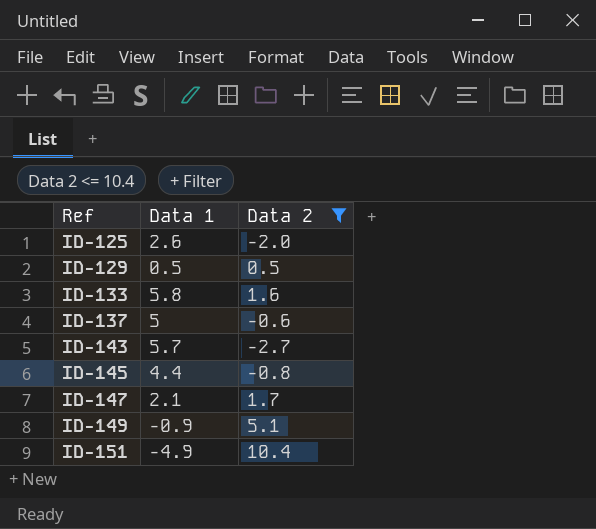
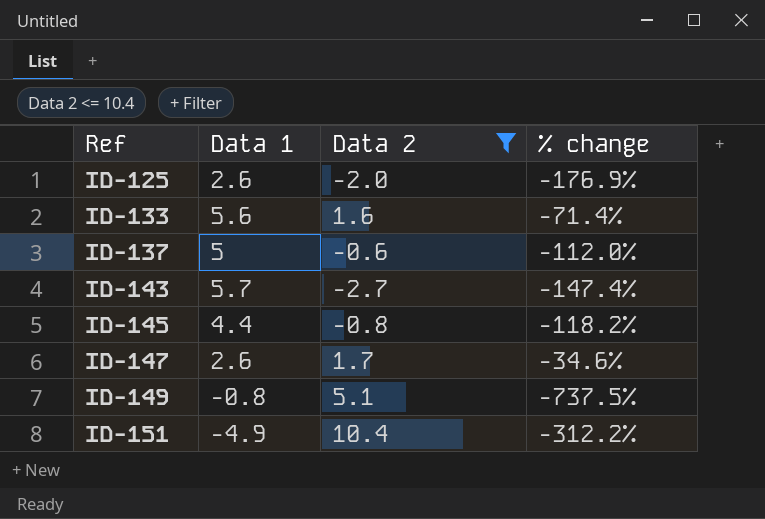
column % change | formula: none -> ([Data 2] - [Data 1]) / [Data 1]
row ID-129: 0.5 | 0.5 -> none
ID-133 | Data 1: 5.8 -> 5.6
ID-147 | Data 1: 2.1 -> 2.6
ID-149 | Data 1: -0.9 -> -0.8

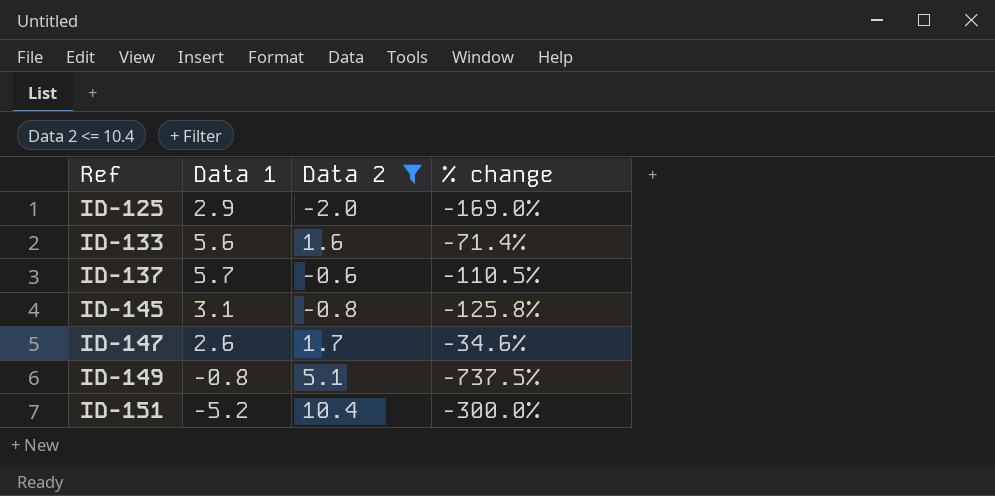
row ID-143: 5.7 | -2.7 | -147.4% -> none
ID-125 | Data 1: 2.6 -> 2.9
ID-125 | % change: -176.9% -> -169.0%
ID-137 | Data 1: 5 -> 5.7
ID-137 | % change: -112.0% -> -110.5%
ID-145 | Data 1: 4.4 -> 3.1
ID-145 | % change: -118.2% -> -125.8%
ID-151 | Data 1: -4.9 -> -5.2
ID-151 | % change: -312.2% -> -300.0%

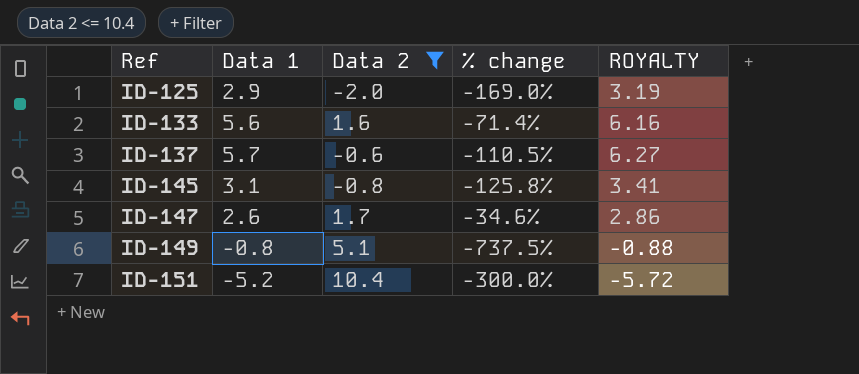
column ROYALTY | formula: none -> [Data 1] * 1.1

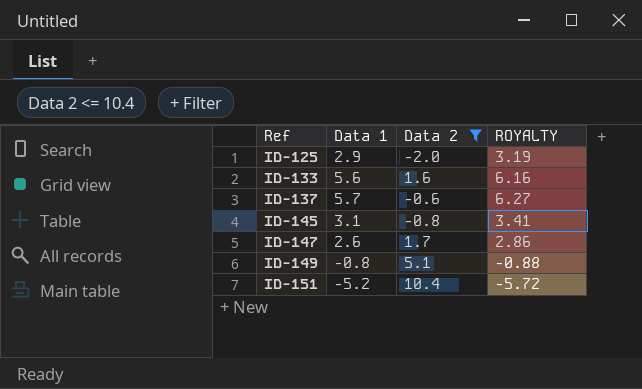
column % change | formula: ([Data 2] - [Data 1]) / [Data 1] -> none

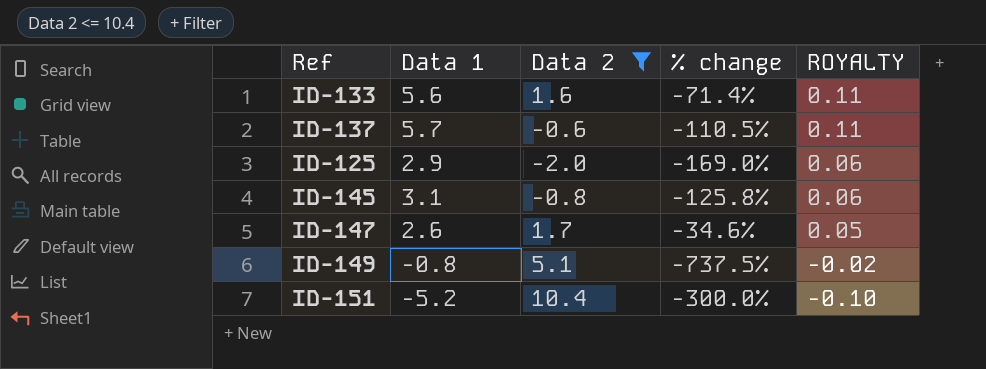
row order: Ref ascending -> ROYALTY descending
column % change | formula: none -> ([Data 2] - [Data 1]) / [Data 1]
column ROYALTY | formula: [Data 1] * 1.1 -> [Data 1] * 0.02

